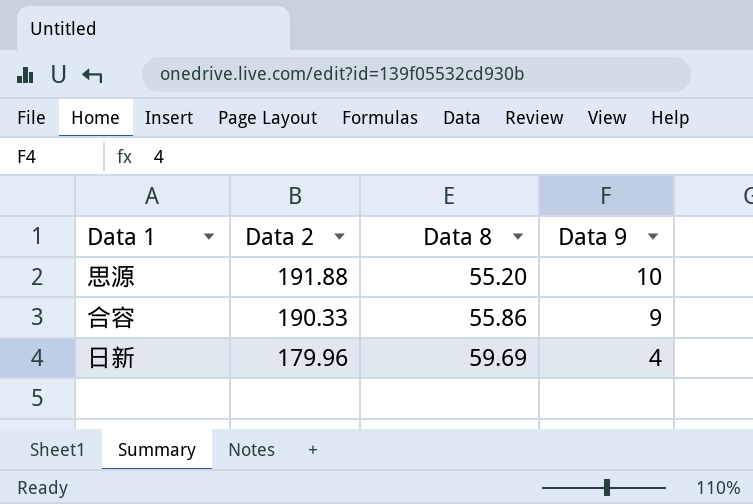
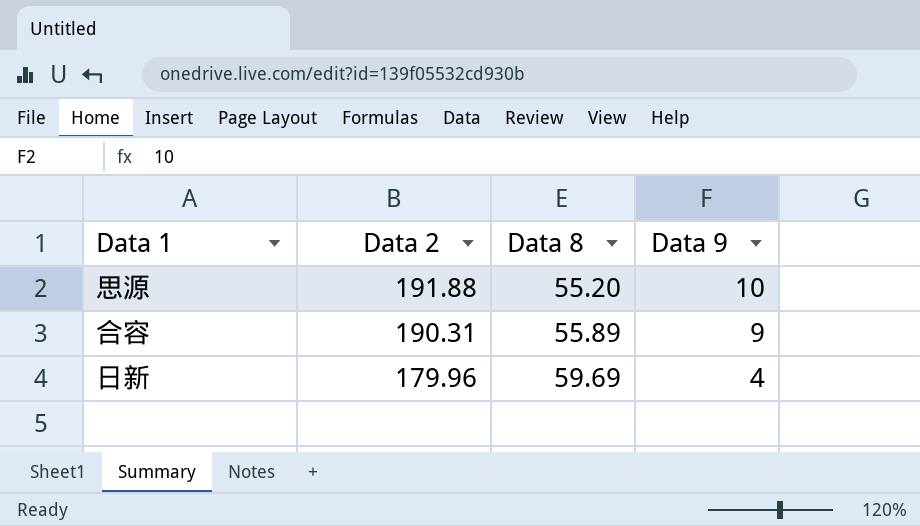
合容 | Data 2: 190.33 -> 190.31
合容 | Data 8: 55.86 -> 55.89

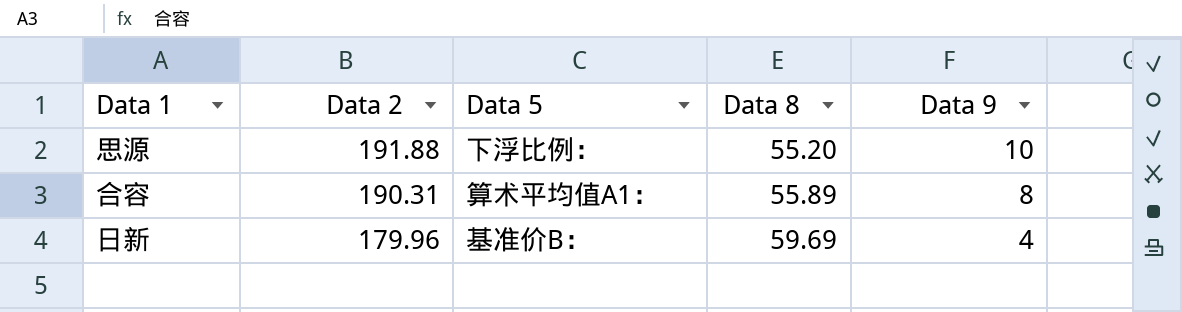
column Data 5 | position: none -> 3
合容 | Data 9: 9 -> 8

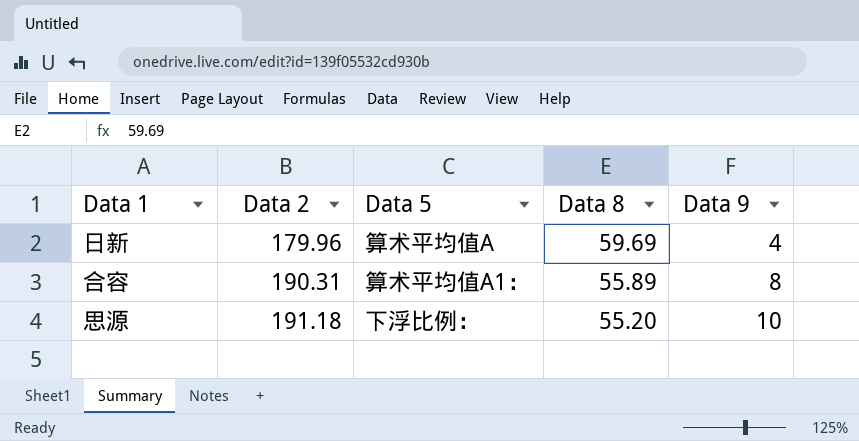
row order: Data 2 descending -> Data 2 ascending
日新 | Data 5: 基准价B： -> 算术平均值A
思源 | Data 2: 191.88 -> 191.18

